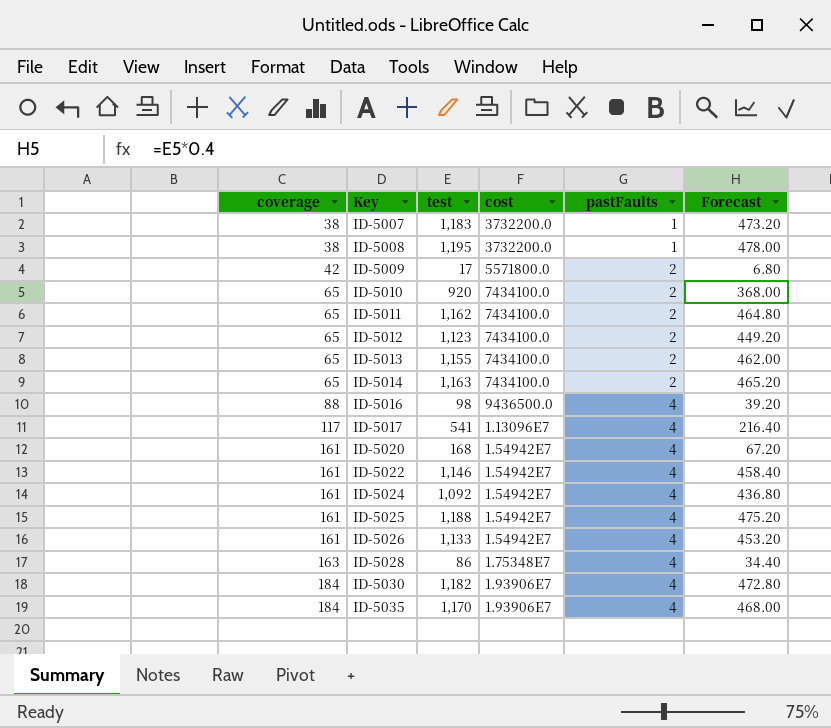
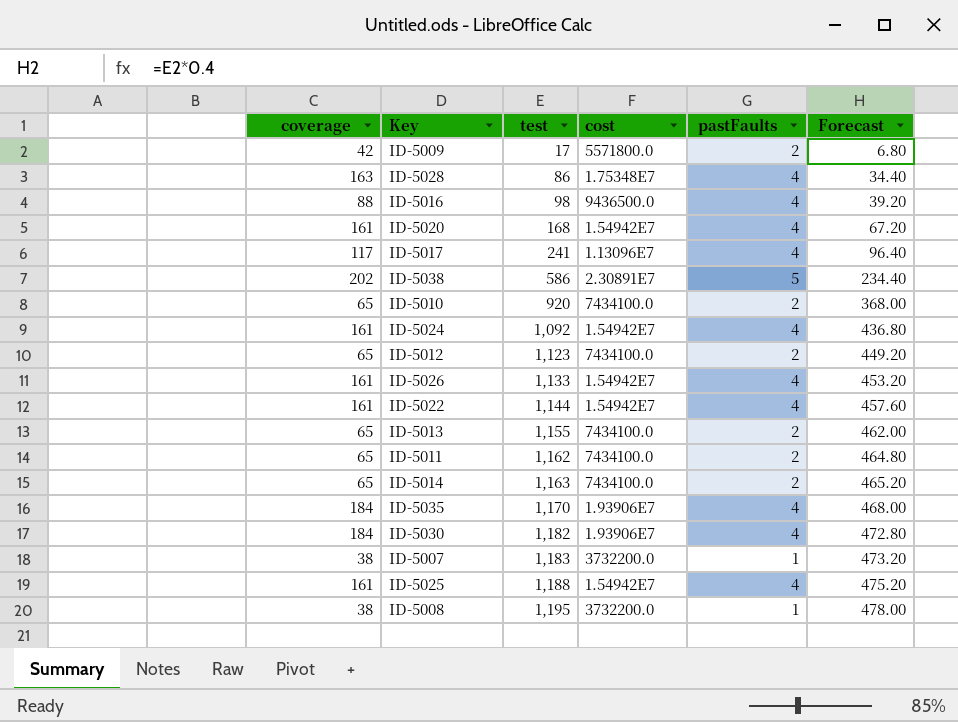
row order: coverage ascending -> test ascending
ID-5017 | test: 541 -> 241
ID-5017 | Forecast: 216.40 -> 96.40
row ID-5038: none -> 202 | 586 | 2.30891E7 | 5 | 234.40
ID-5022 | test: 1,146 -> 1,144
ID-5022 | Forecast: 458.40 -> 457.60

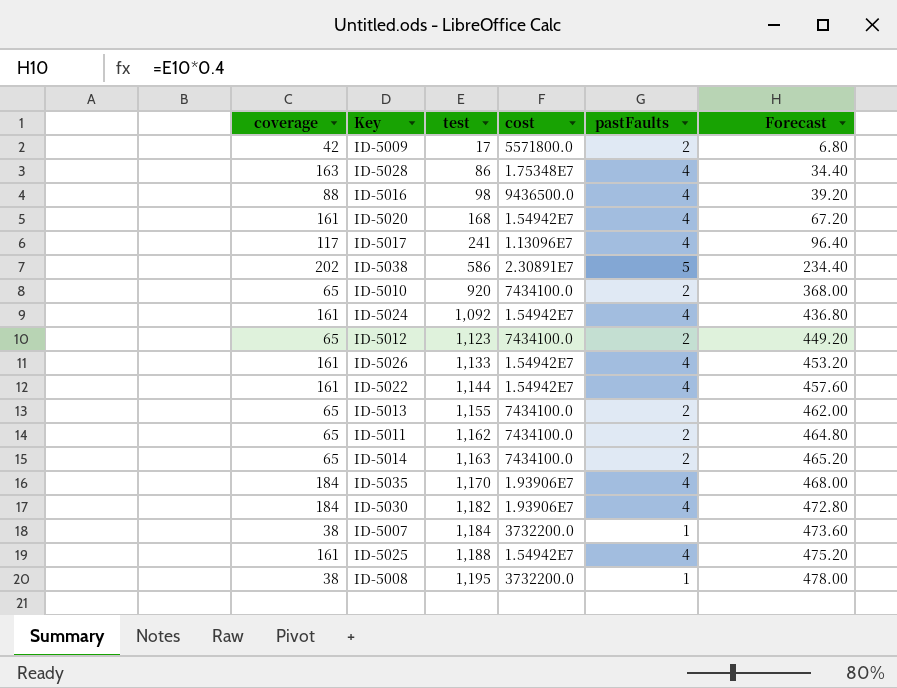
ID-5007 | test: 1,183 -> 1,184
ID-5007 | Forecast: 473.20 -> 473.60

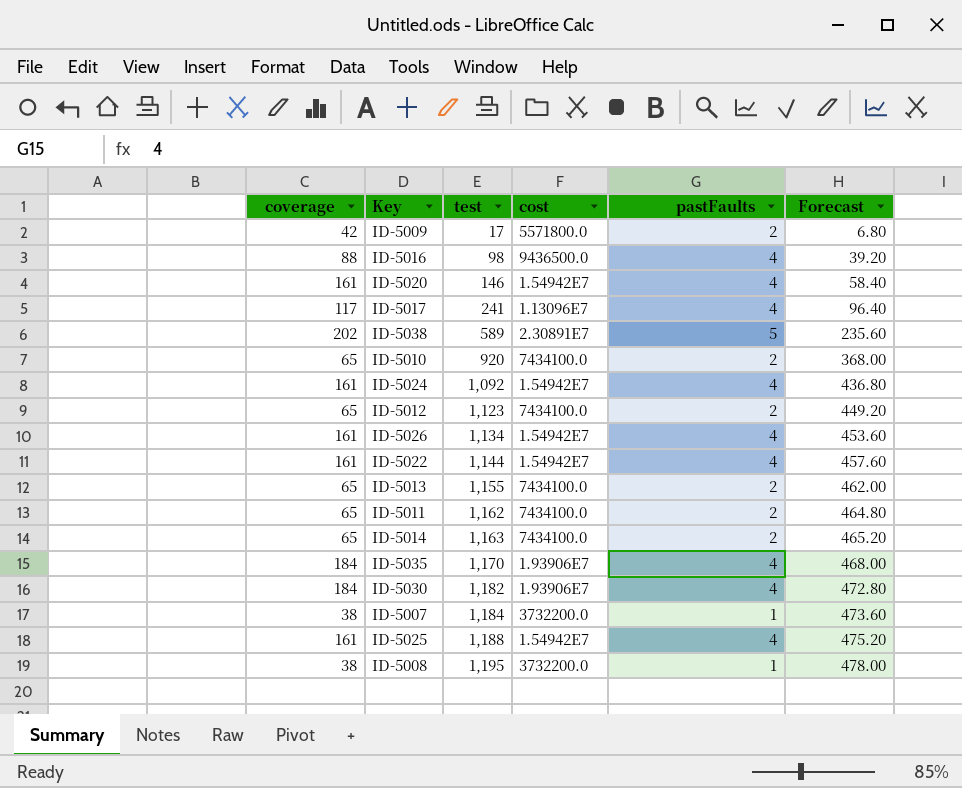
row ID-5028: 163 | 86 | 1.75348E7 | 4 | 34.40 -> none
ID-5020 | test: 168 -> 146
ID-5020 | Forecast: 67.20 -> 58.40
ID-5038 | test: 586 -> 589
ID-5038 | Forecast: 234.40 -> 235.60
ID-5026 | test: 1,133 -> 1,134
ID-5026 | Forecast: 453.20 -> 453.60

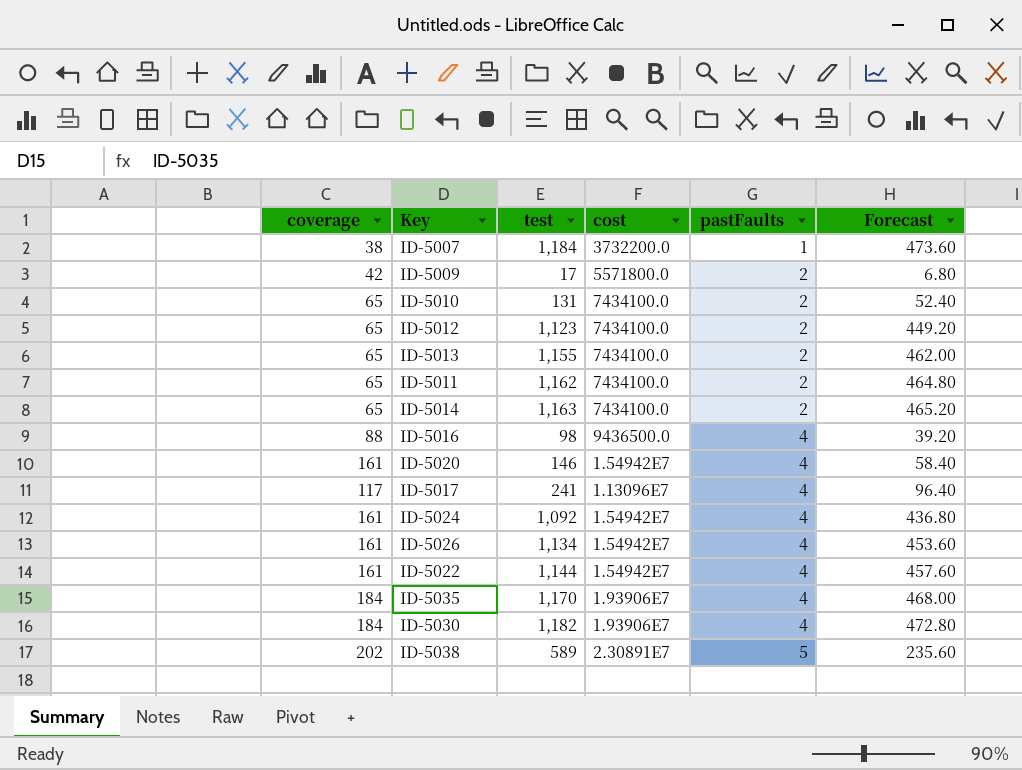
row order: test ascending -> pastFaults ascending
row ID-5025: 161 | 1,188 | 1.54942E7 | 4 | 475.20 -> none
row ID-5008: 38 | 1,195 | 3732200.0 | 1 | 478.00 -> none
ID-5010 | test: 920 -> 131
ID-5010 | Forecast: 368.00 -> 52.40

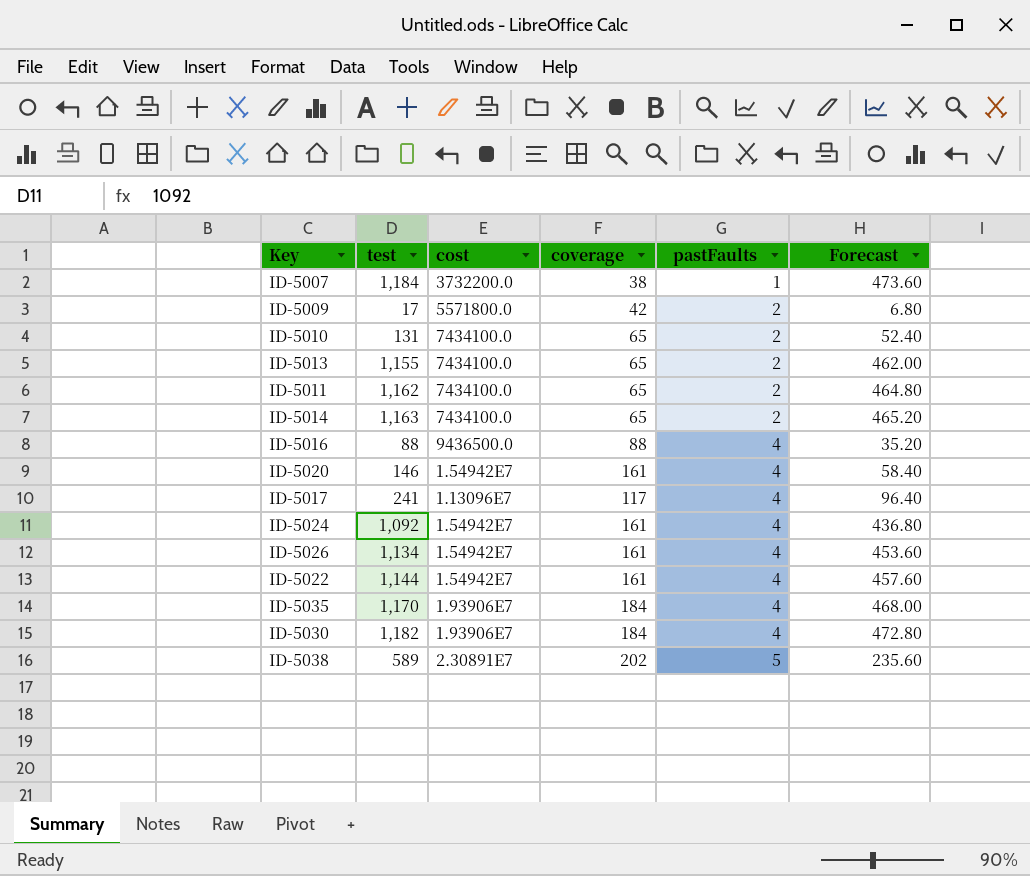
column coverage | position: 1 -> 4
row ID-5012: 65 | 1,123 | 7434100.0 | 2 | 449.20 -> none
ID-5016 | test: 98 -> 88
ID-5016 | Forecast: 39.20 -> 35.20

